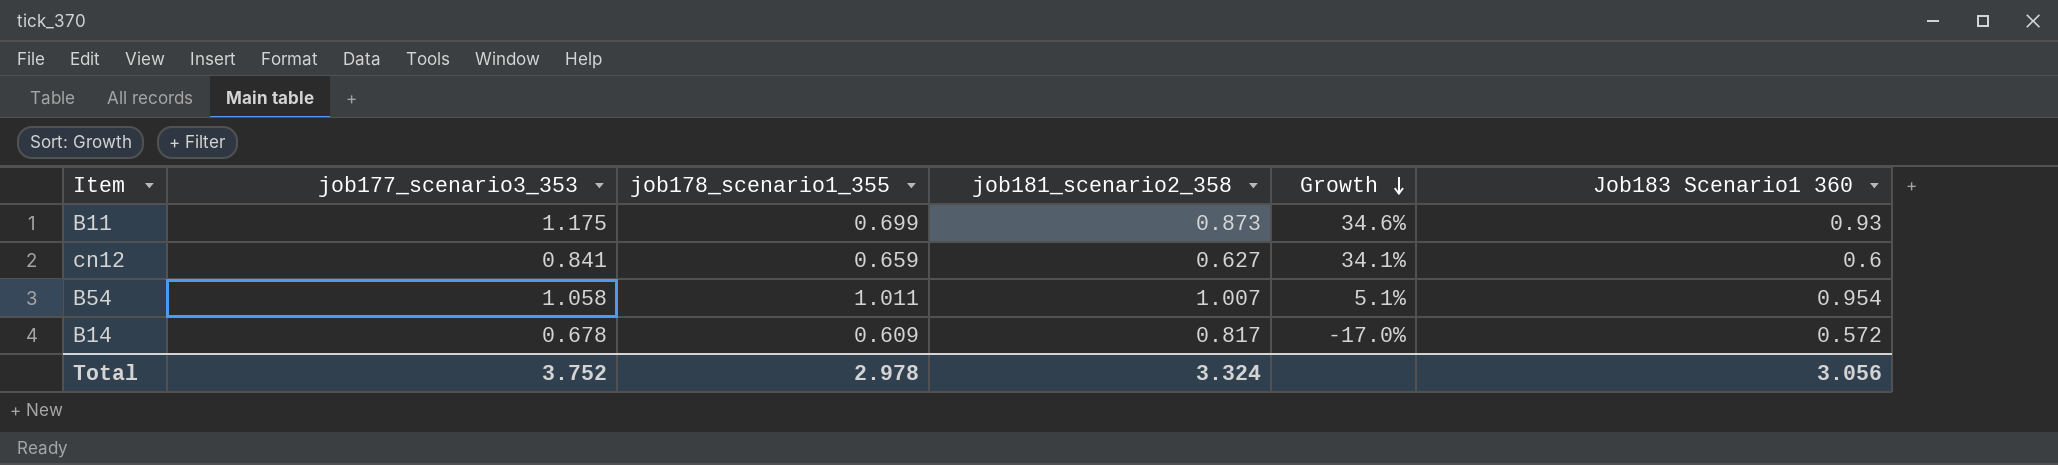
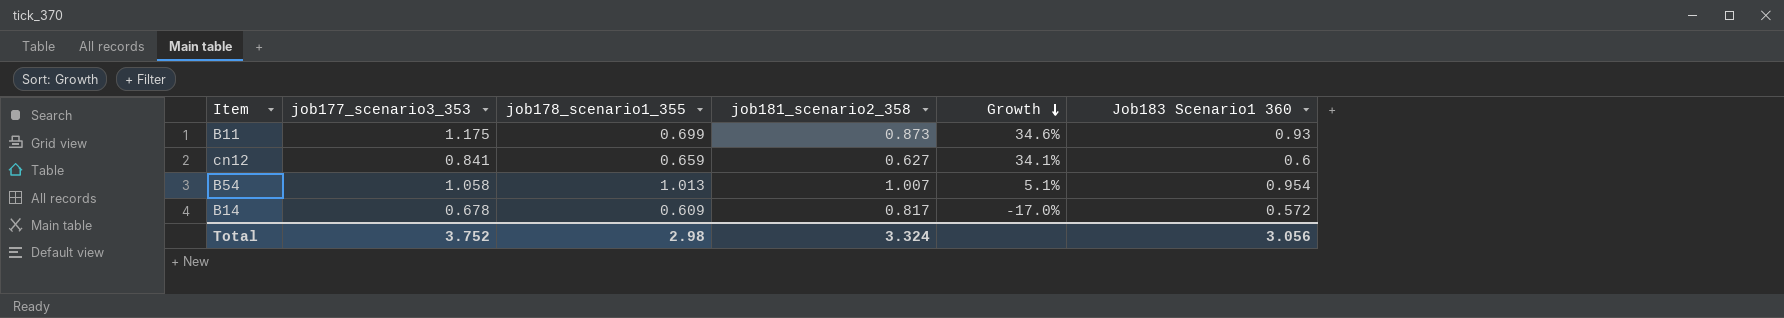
B54 | job178_scenario1_355: 1.011 -> 1.013
Total | job178_scenario1_355: 2.978 -> 2.98

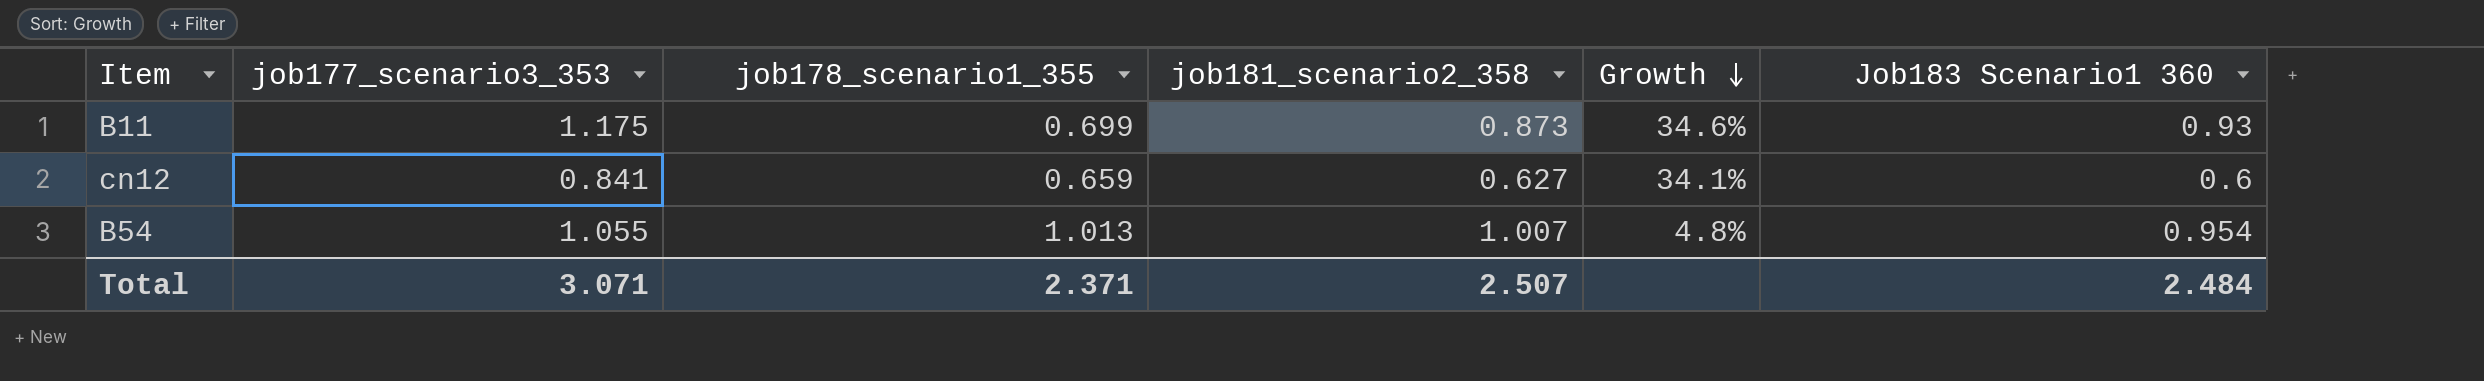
row B14: 0.678 | 0.609 | 0.817 | -17.0% | 0.572 -> none
B54 | job177_scenario3_353: 1.058 -> 1.055
B54 | Growth: 5.1% -> 4.8%
Total | job177_scenario3_353: 3.752 -> 3.071
Total | job178_scenario1_355: 2.98 -> 2.371
Total | job181_scenario2_358: 3.324 -> 2.507
Total | Job183 Scenario1 360: 3.056 -> 2.484

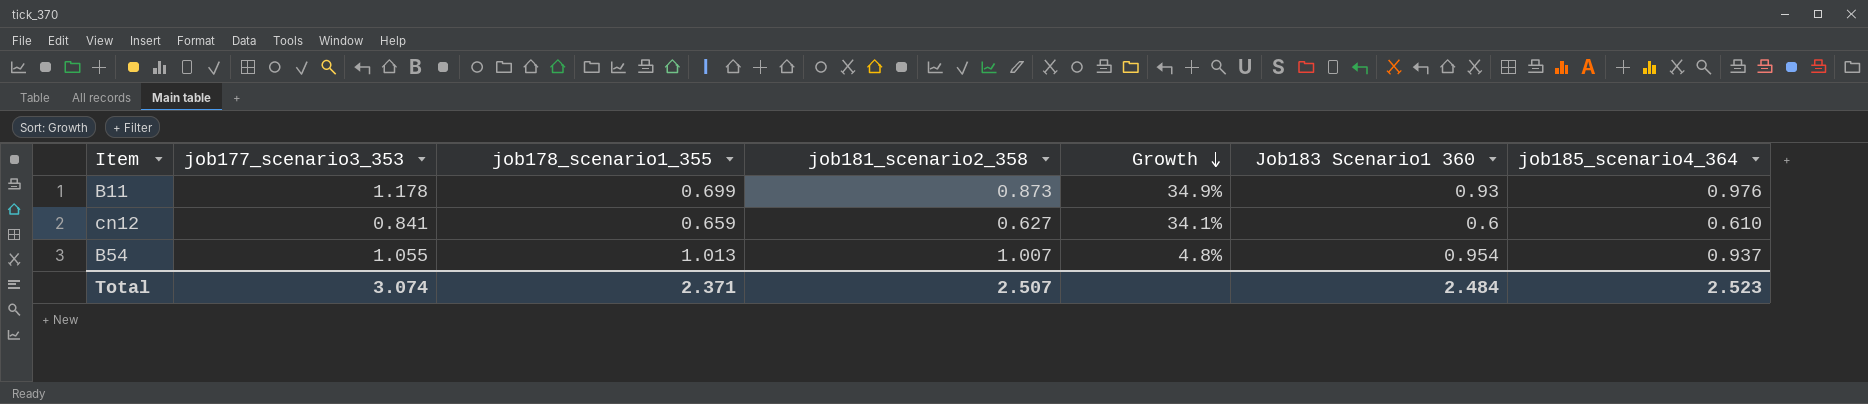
column job185_scenario4_364 | position: none -> 7
B11 | job177_scenario3_353: 1.175 -> 1.178
B11 | Growth: 34.6% -> 34.9%
Total | job177_scenario3_353: 3.071 -> 3.074

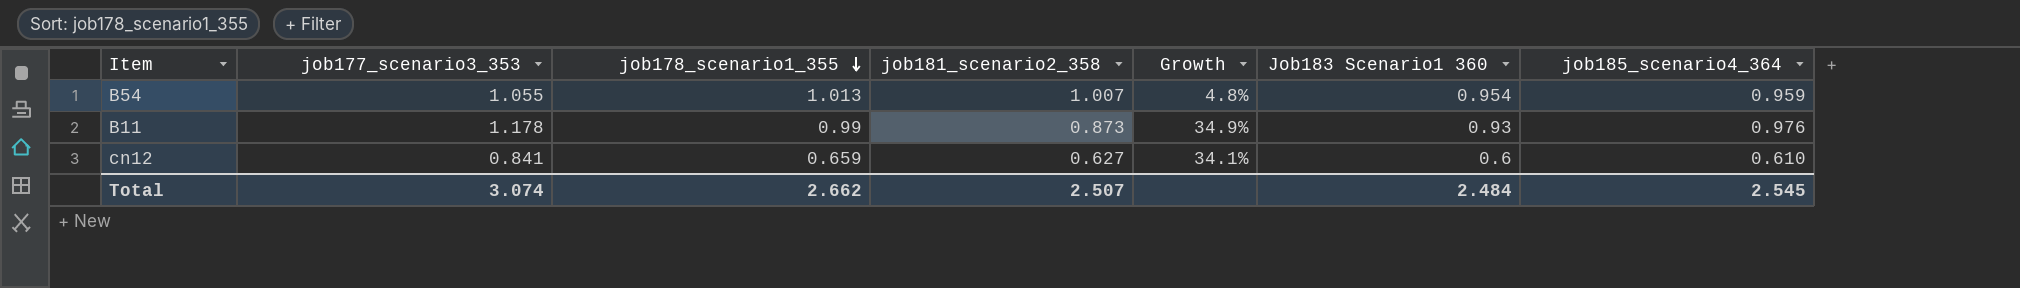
row order: Growth descending -> job178_scenario1_355 descending
B54 | job185_scenario4_364: 0.937 -> 0.959
B11 | job178_scenario1_355: 0.699 -> 0.99
Total | job178_scenario1_355: 2.371 -> 2.662
Total | job185_scenario4_364: 2.523 -> 2.545

